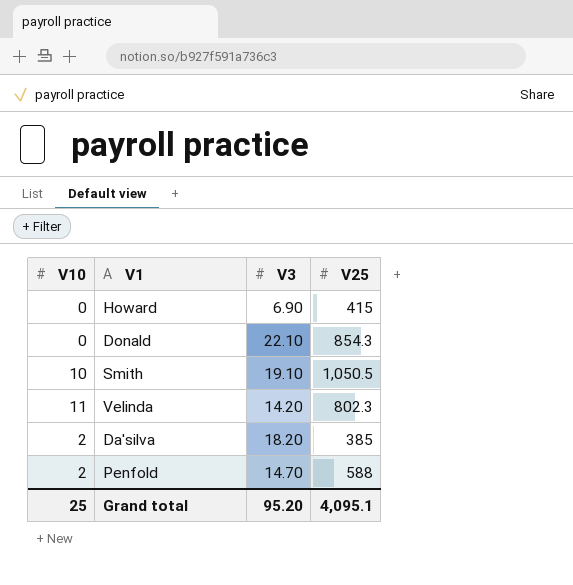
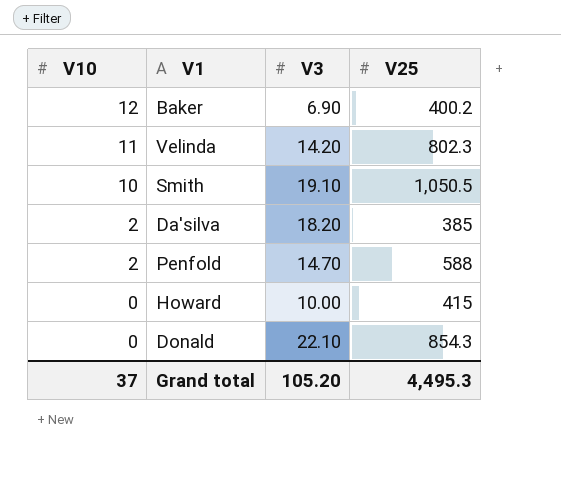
row order: none -> V10 descending
row Baker: none -> 12 | 6.90 | 400.2
Howard | V3: 6.90 -> 10.00
Grand total | V10: 25 -> 37
Grand total | V3: 95.20 -> 105.20
Grand total | V25: 4,095.1 -> 4,495.3

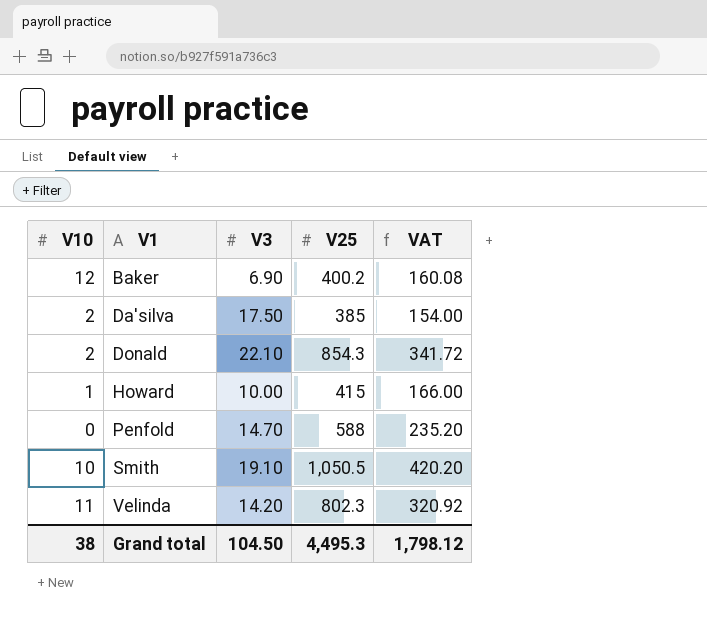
row order: V10 descending -> V1 ascending
column VAT | formula: none -> [V25] * 0.4
Da'silva | V3: 18.20 -> 17.50
Donald | V10: 0 -> 2
Howard | V10: 0 -> 1
Penfold | V10: 2 -> 0
Grand total | V10: 37 -> 38
Grand total | V3: 105.20 -> 104.50

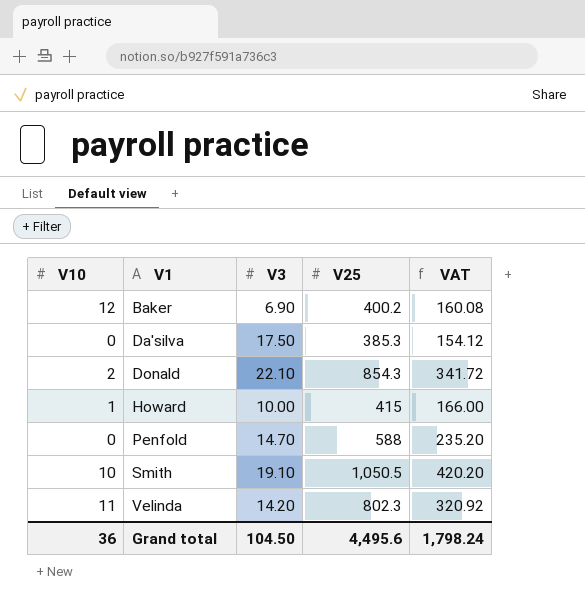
Da'silva | V10: 2 -> 0
Da'silva | V25: 385 -> 385.3
Da'silva | VAT: 154.00 -> 154.12
Grand total | V10: 38 -> 36
Grand total | V25: 4,495.3 -> 4,495.6
Grand total | VAT: 1,798.12 -> 1,798.24

